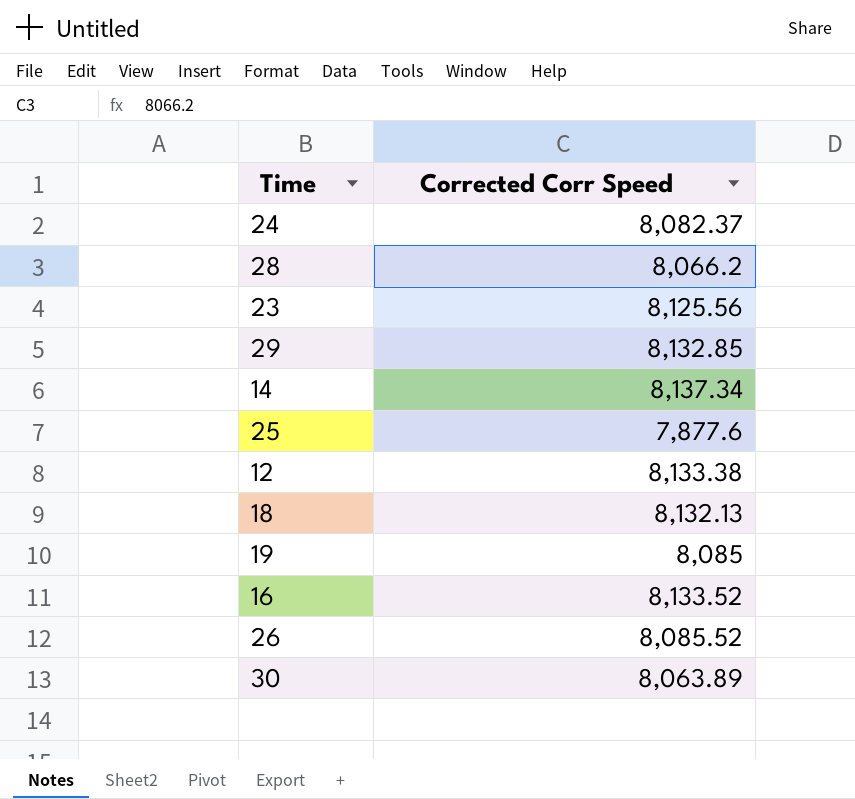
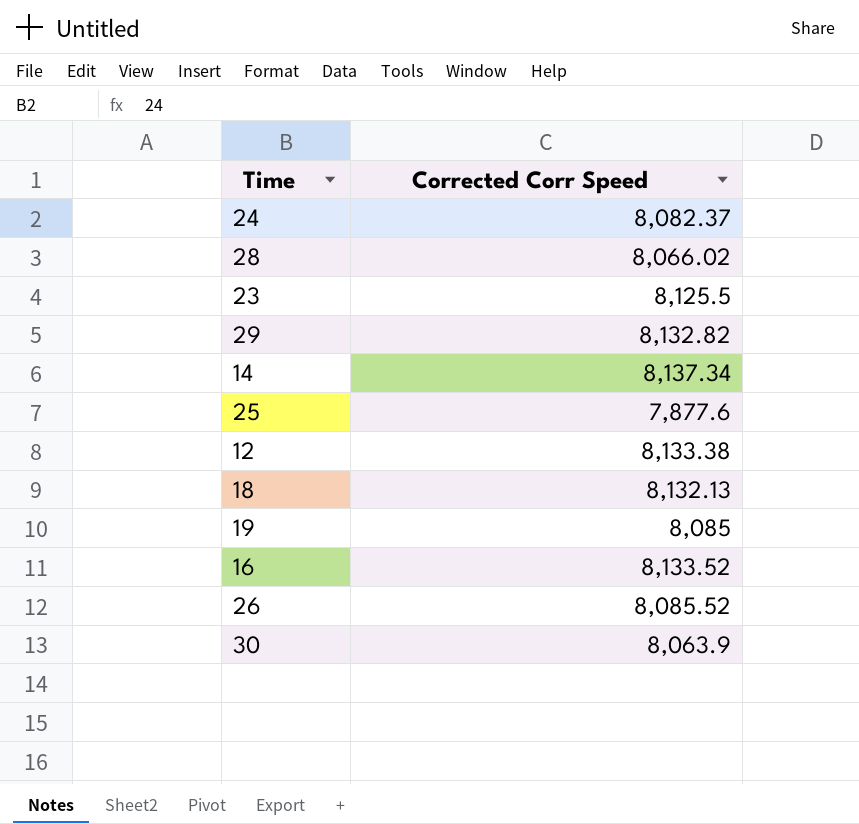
28 | Corrected Corr Speed: 8,066.2 -> 8,066.02
23 | Corrected Corr Speed: 8,125.56 -> 8,125.5
29 | Corrected Corr Speed: 8,132.85 -> 8,132.82
30 | Corrected Corr Speed: 8,063.89 -> 8,063.9

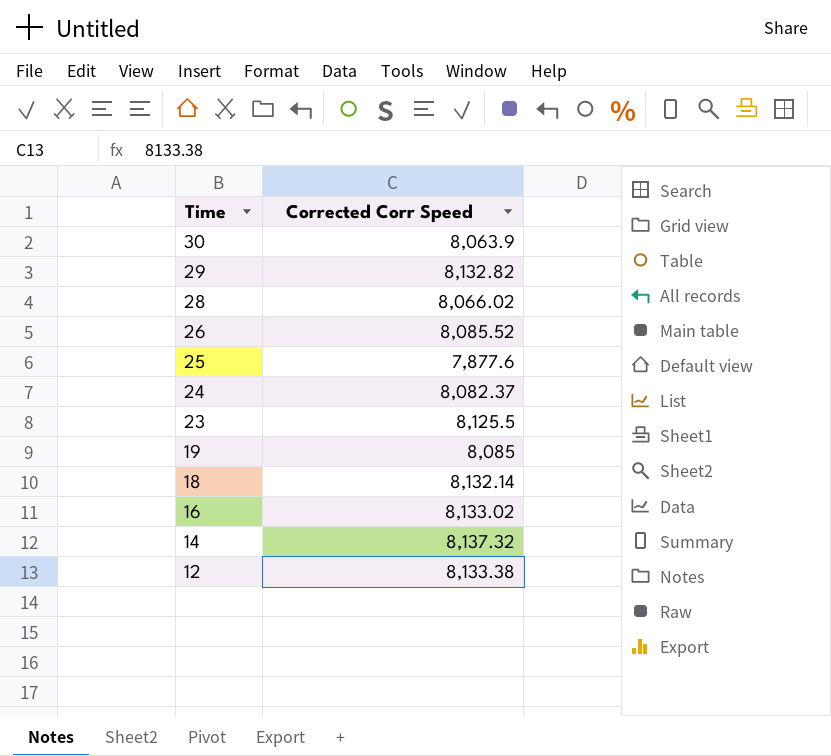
row order: none -> Time descending
18 | Corrected Corr Speed: 8,132.13 -> 8,132.14
16 | Corrected Corr Speed: 8,133.52 -> 8,133.02
14 | Corrected Corr Speed: 8,137.34 -> 8,137.32

